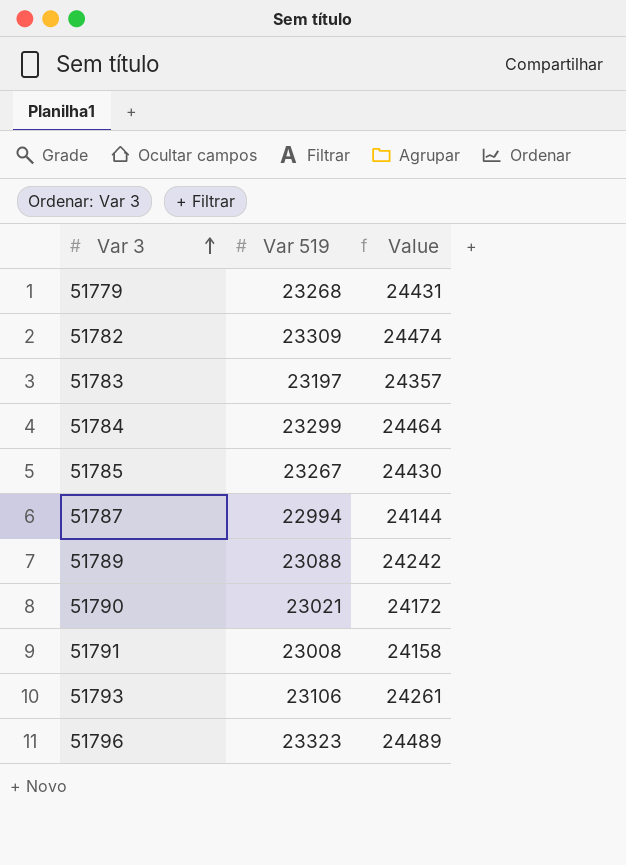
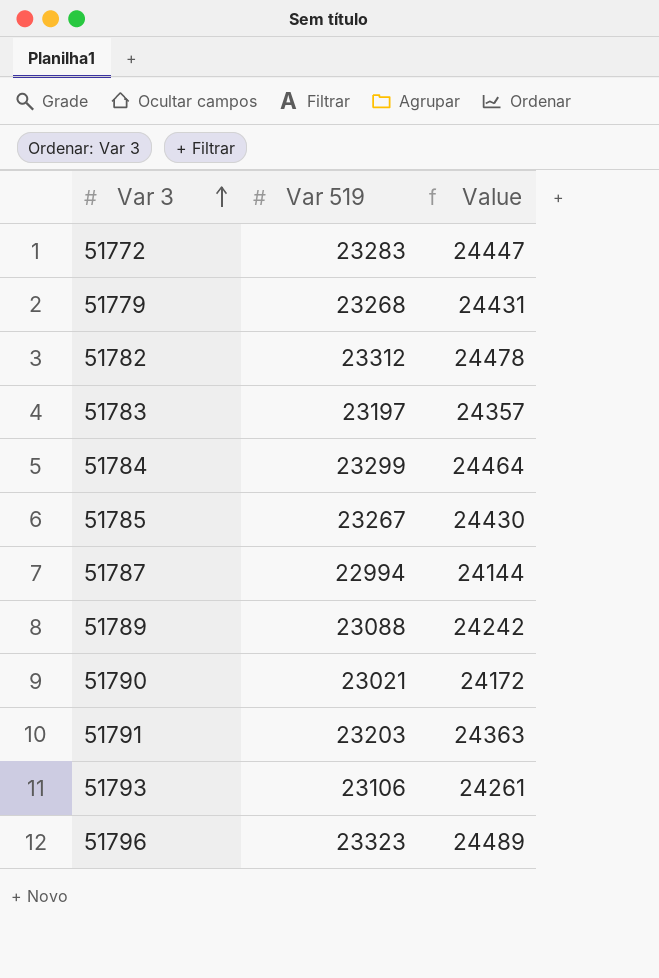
row 51772: none -> 23283 | 24447
51782 | Var 519: 23309 -> 23312
51782 | Value: 24474 -> 24478
51791 | Var 519: 23008 -> 23203
51791 | Value: 24158 -> 24363

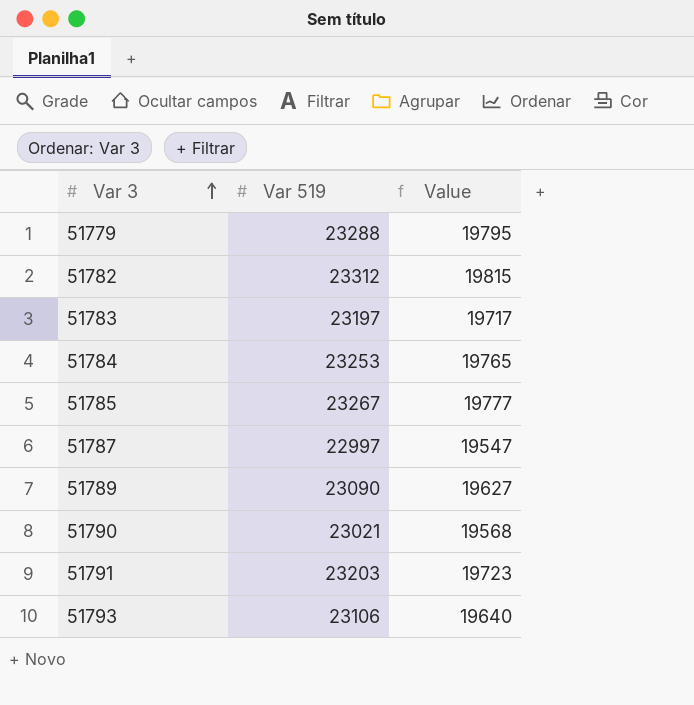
column Value | formula: [Var 519] * 1.05 -> [Var 519] * 0.85
row 51772: 23283 | 24447 -> none
row 51796: 23323 | 24489 -> none
51779 | Var 519: 23268 -> 23288
51784 | Var 519: 23299 -> 23253
51787 | Var 519: 22994 -> 22997
51789 | Var 519: 23088 -> 23090

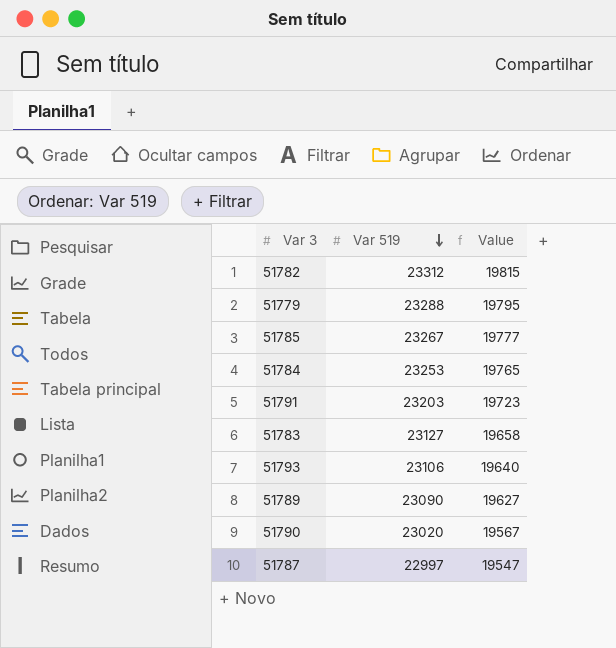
row order: Var 3 ascending -> Var 519 descending
51783 | Var 519: 23197 -> 23127
51783 | Value: 19717 -> 19658
51790 | Var 519: 23021 -> 23020
51790 | Value: 19568 -> 19567

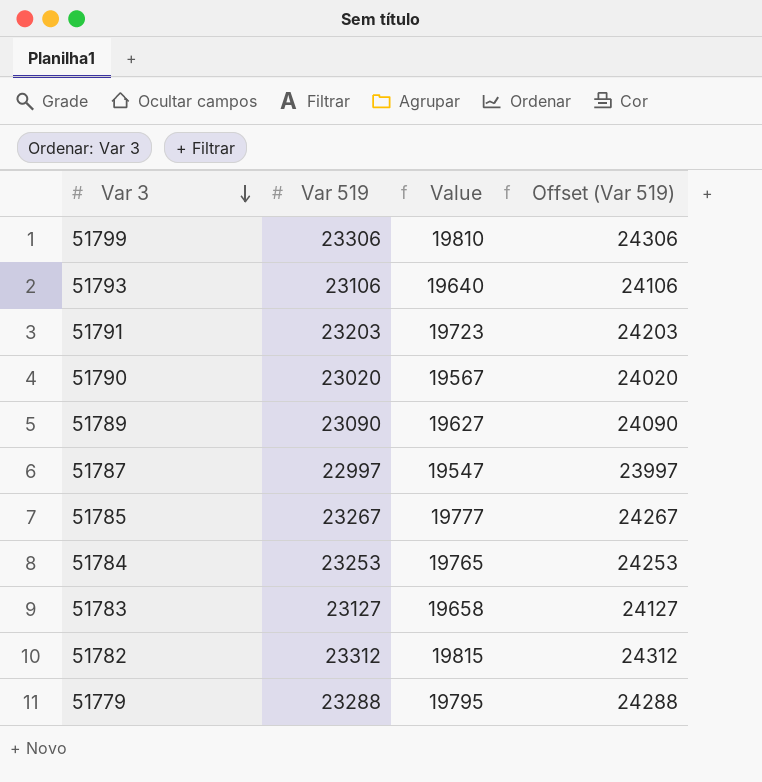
row order: Var 519 descending -> Var 3 descending
column Offset (Var 519) | formula: none -> [Var 519] + 1000
row 51799: none -> 23306 | 19810 | 24306

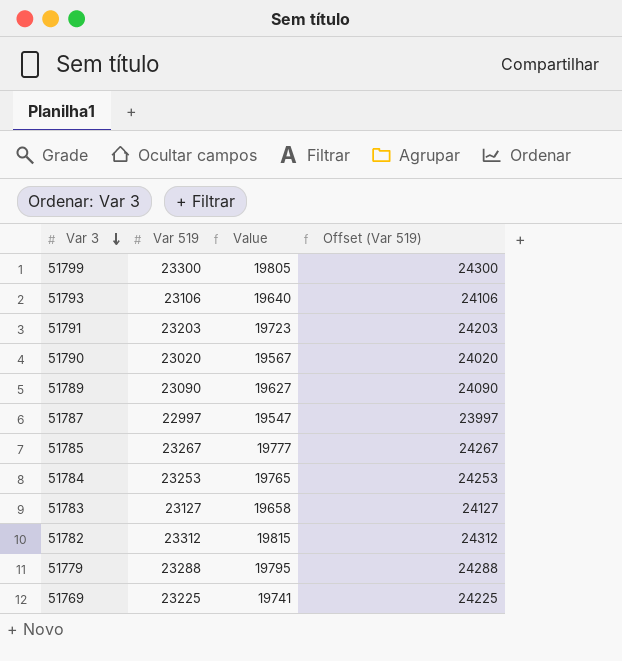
51799 | Var 519: 23306 -> 23300
51799 | Value: 19810 -> 19805
51799 | Offset (Var 519): 24306 -> 24300
row 51769: none -> 23225 | 19741 | 24225

